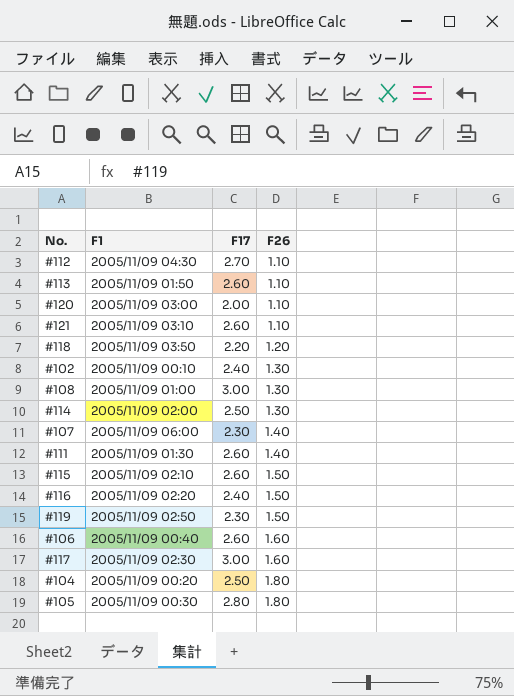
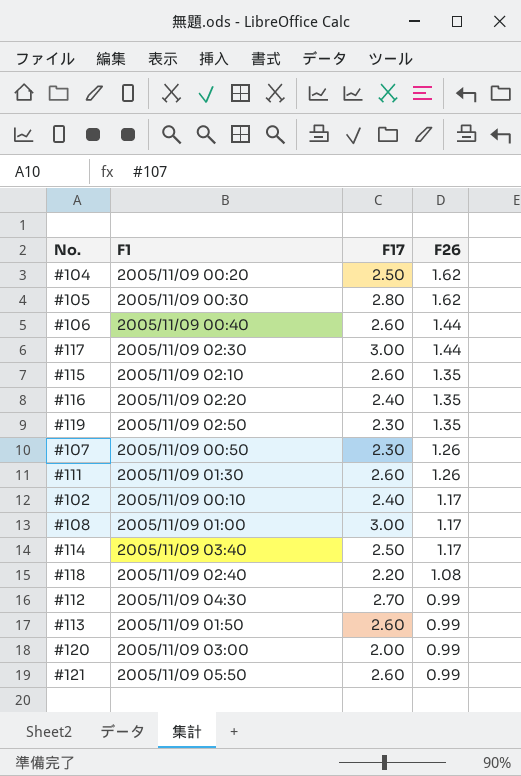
row order: F26 ascending -> F26 descending
#104 | F26: 1.80 -> 1.62
#105 | F26: 1.80 -> 1.62
#106 | F26: 1.60 -> 1.44
#117 | F26: 1.60 -> 1.44
#115 | F26: 1.50 -> 1.35
#116 | F26: 1.50 -> 1.35
#119 | F26: 1.50 -> 1.35
#107 | F1: 2005/11/09 06:00 -> 2005/11/09 00:50
#107 | F26: 1.40 -> 1.26
#111 | F26: 1.40 -> 1.26
#102 | F26: 1.30 -> 1.17
#108 | F26: 1.30 -> 1.17
#114 | F1: 2005/11/09 02:00 -> 2005/11/09 03:40
#114 | F26: 1.30 -> 1.17
#118 | F1: 2005/11/09 03:50 -> 2005/11/09 02:40
#118 | F26: 1.20 -> 1.08
#112 | F26: 1.10 -> 0.99
#113 | F26: 1.10 -> 0.99
#120 | F26: 1.10 -> 0.99
#121 | F1: 2005/11/09 03:10 -> 2005/11/09 05:50
#121 | F26: 1.10 -> 0.99

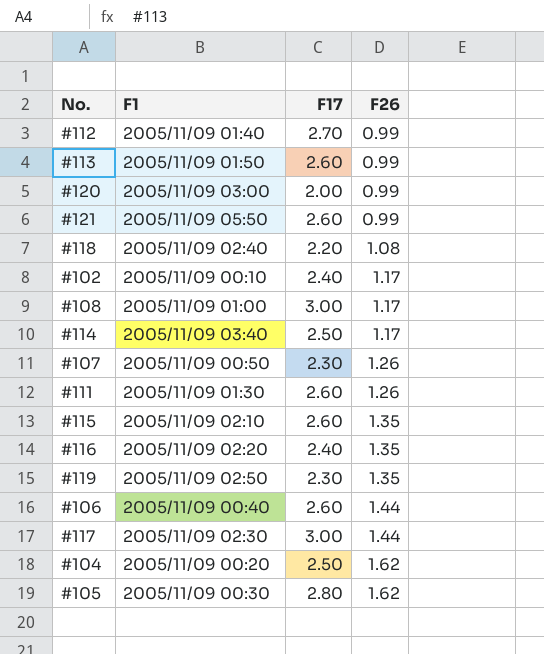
row order: F26 descending -> F26 ascending
#112 | F1: 2005/11/09 04:30 -> 2005/11/09 01:40

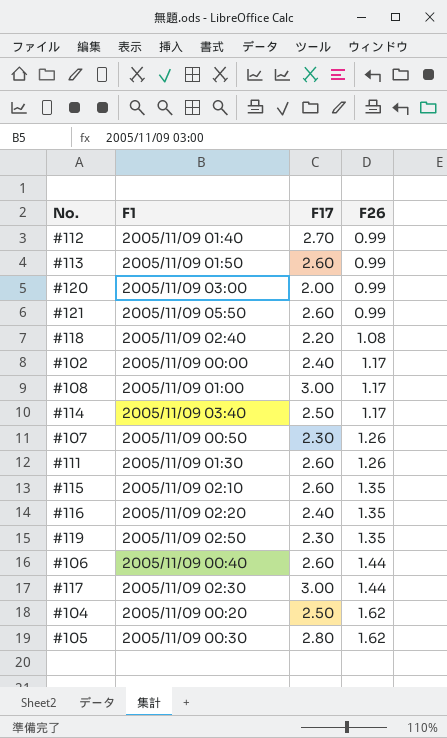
#102 | F1: 2005/11/09 00:10 -> 2005/11/09 00:00

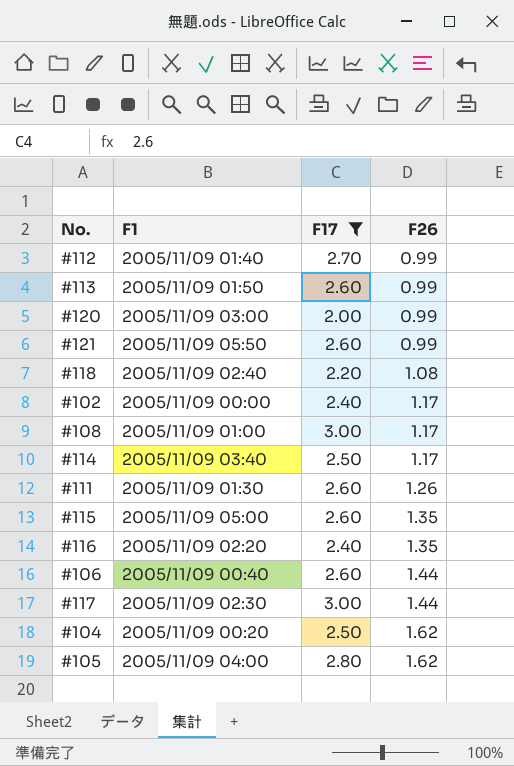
filter: none -> F17 != 2.30
#115 | F1: 2005/11/09 02:10 -> 2005/11/09 05:00
#105 | F1: 2005/11/09 00:30 -> 2005/11/09 04:00

